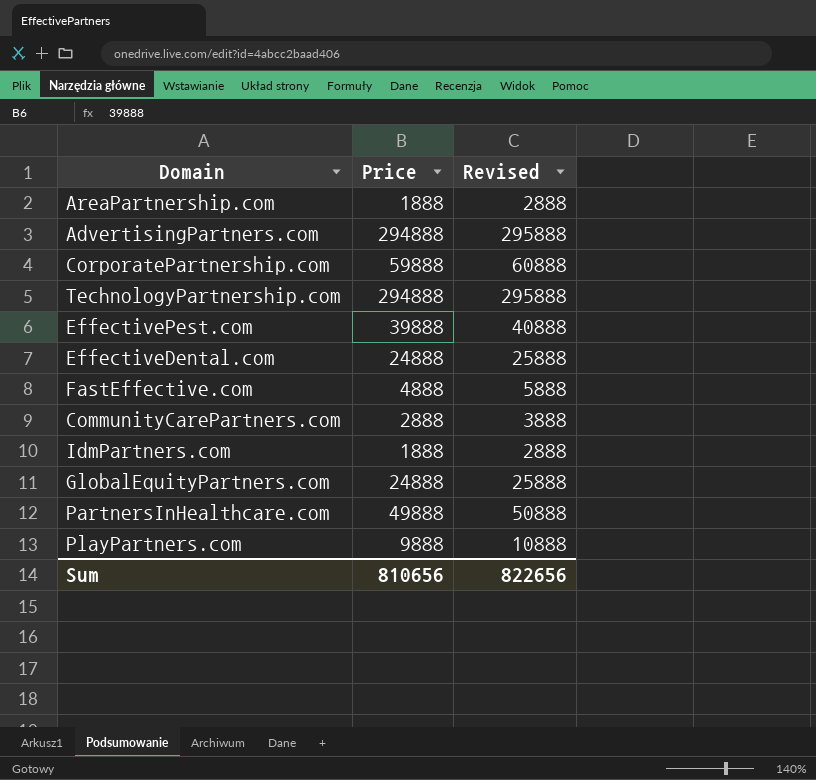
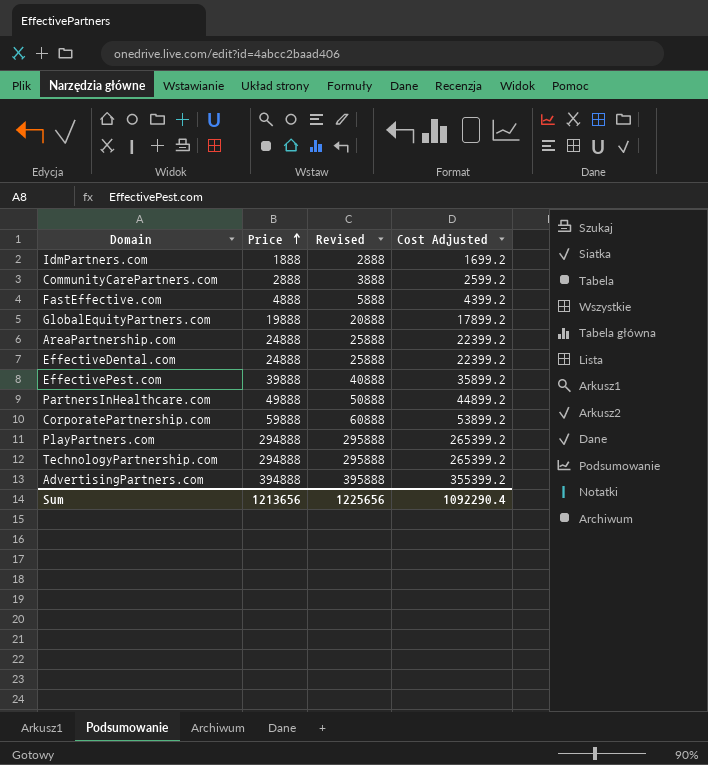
row order: none -> Price ascending
column Cost Adjusted | formula: none -> [Price] * 0.9
GlobalEquityPartners.com | Price: 24888 -> 19888
GlobalEquityPartners.com | Revised: 25888 -> 20888
AreaPartnership.com | Price: 1888 -> 24888
AreaPartnership.com | Revised: 2888 -> 25888
PlayPartners.com | Price: 9888 -> 294888
PlayPartners.com | Revised: 10888 -> 295888
AdvertisingPartners.com | Price: 294888 -> 394888
AdvertisingPartners.com | Revised: 295888 -> 395888
Sum | Price: 810656 -> 1213656
Sum | Revised: 822656 -> 1225656

